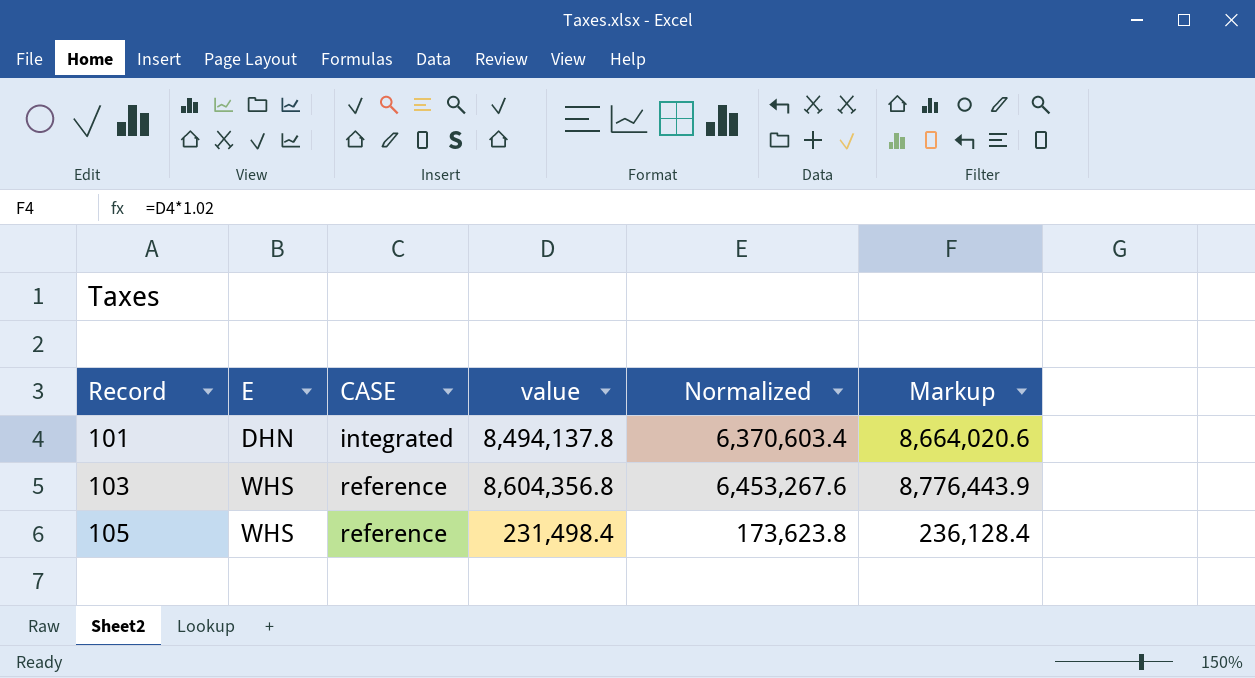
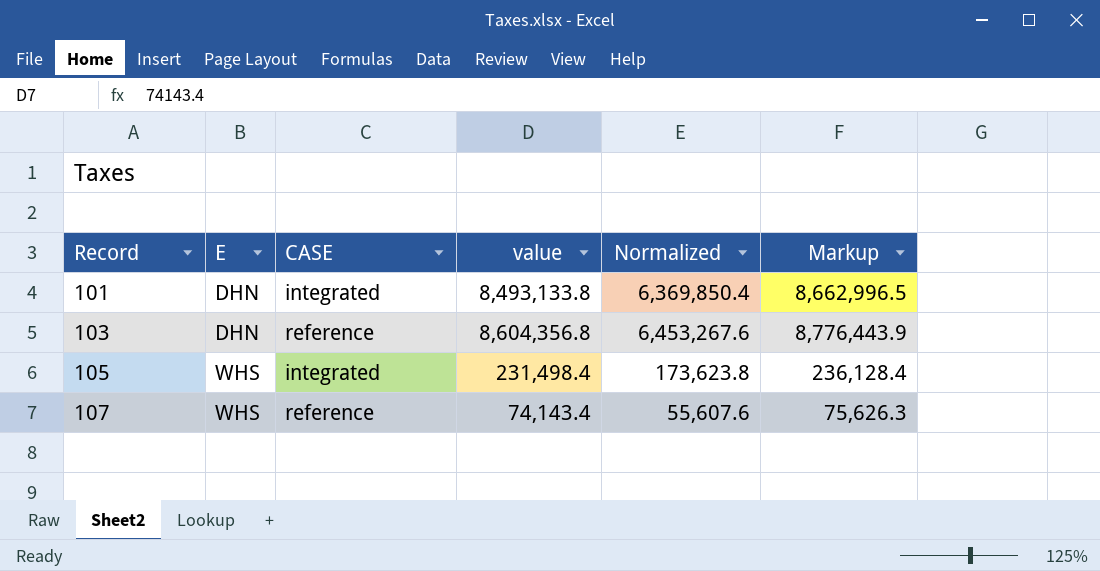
101 | value: 8,494,137.8 -> 8,493,133.8
101 | Normalized: 6,370,603.4 -> 6,369,850.4
101 | Markup: 8,664,020.6 -> 8,662,996.5
103 | E: WHS -> DHN
105 | CASE: reference -> integrated
row 107: none -> WHS | reference | 74,143.4 | 55,607.6 | 75,626.3

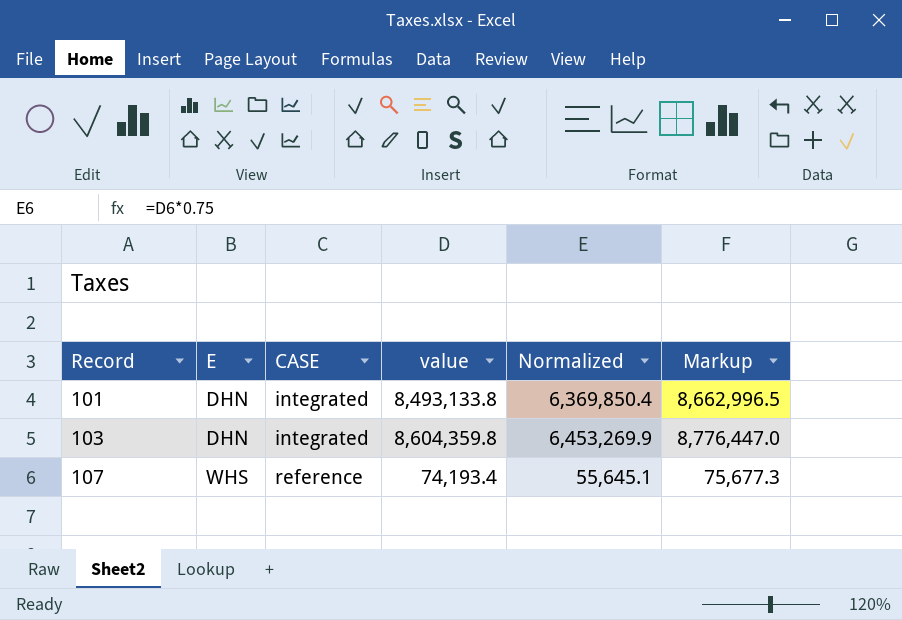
row 105: WHS | integrated | 231,498.4 | 173,623.8 | 236,128.4 -> none
103 | CASE: reference -> integrated
103 | value: 8,604,356.8 -> 8,604,359.8
103 | Normalized: 6,453,267.6 -> 6,453,269.9
103 | Markup: 8,776,443.9 -> 8,776,447.0
107 | value: 74,143.4 -> 74,193.4
107 | Normalized: 55,607.6 -> 55,645.1
107 | Markup: 75,626.3 -> 75,677.3

